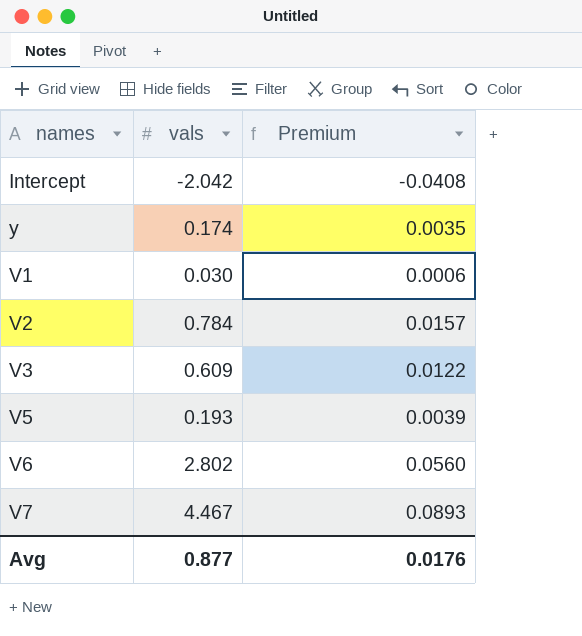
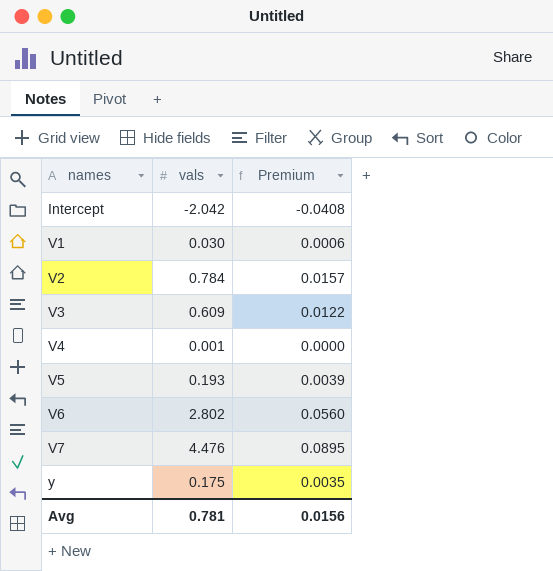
row order: none -> names ascending
row V4: none -> 0.001 | 0.0000
V7 | vals: 4.467 -> 4.476
V7 | Premium: 0.0893 -> 0.0895
y | vals: 0.174 -> 0.175
Avg | vals: 0.877 -> 0.781
Avg | Premium: 0.0176 -> 0.0156

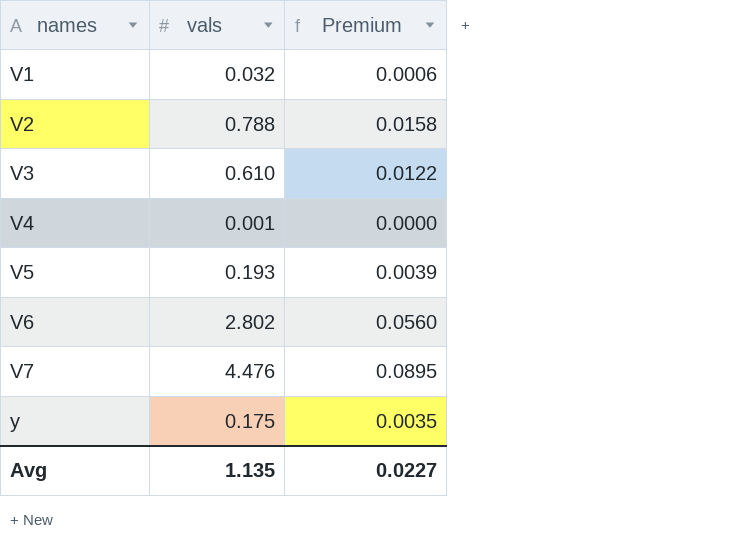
row Intercept: -2.042 | -0.0408 -> none
V1 | vals: 0.030 -> 0.032
V2 | vals: 0.784 -> 0.788
V2 | Premium: 0.0157 -> 0.0158
V3 | vals: 0.609 -> 0.610
Avg | vals: 0.781 -> 1.135
Avg | Premium: 0.0156 -> 0.0227

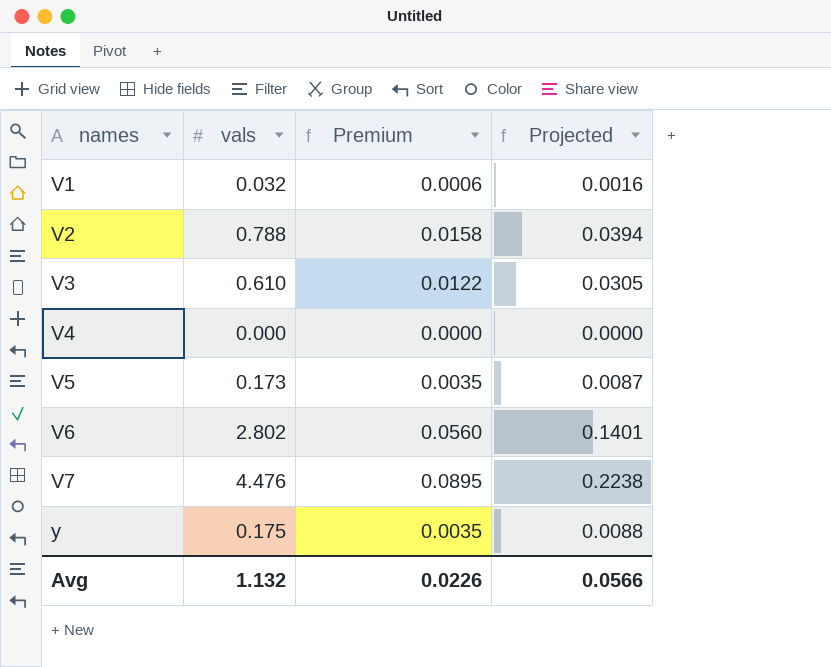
column Projected | formula: none -> [vals] * 0.05
V4 | vals: 0.001 -> 0.000
V5 | vals: 0.193 -> 0.173
V5 | Premium: 0.0039 -> 0.0035
Avg | vals: 1.135 -> 1.132
Avg | Premium: 0.0227 -> 0.0226

